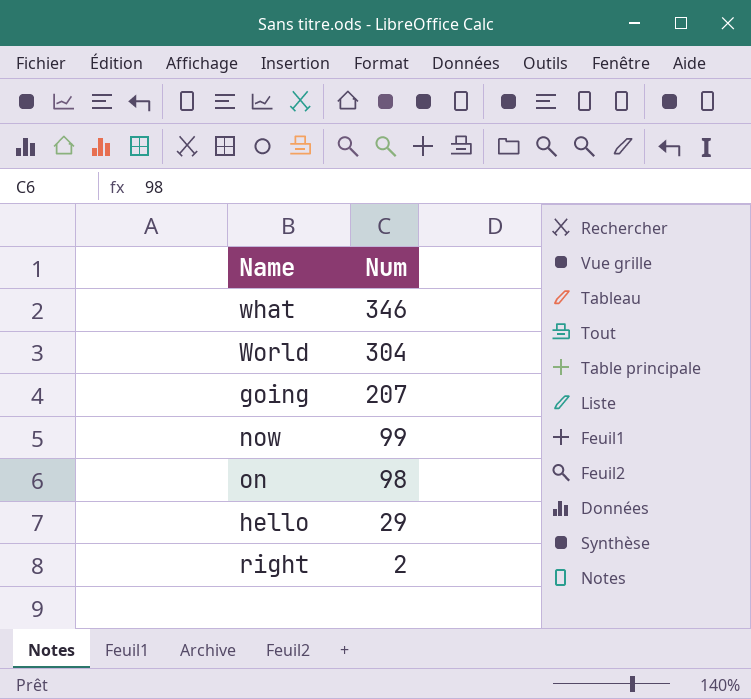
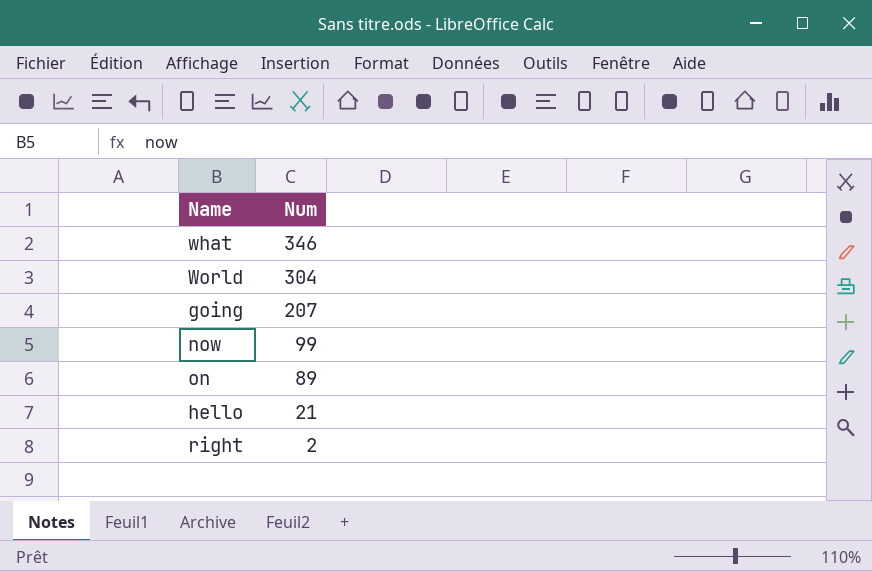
on | Num: 98 -> 89
hello | Num: 29 -> 21

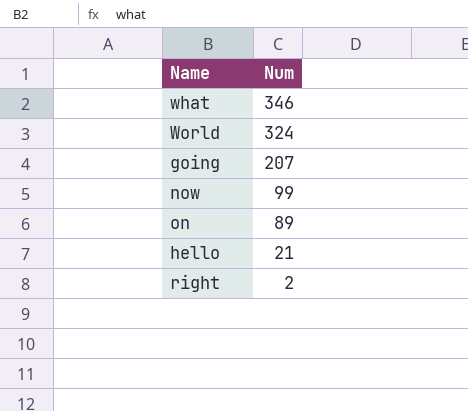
World | Num: 304 -> 324

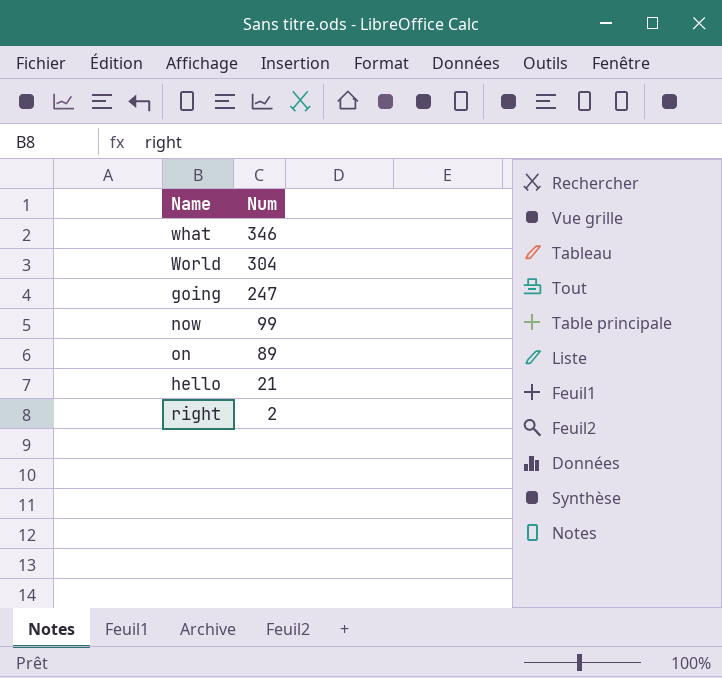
World | Num: 324 -> 304
going | Num: 207 -> 247

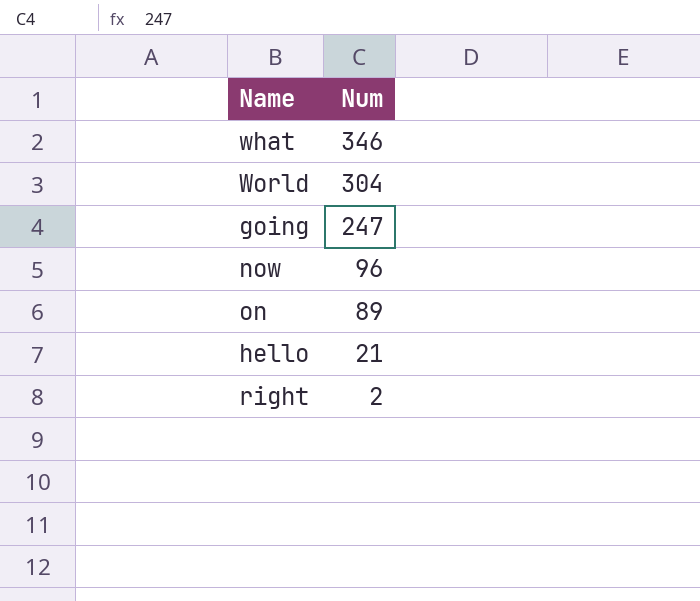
now | Num: 99 -> 96

